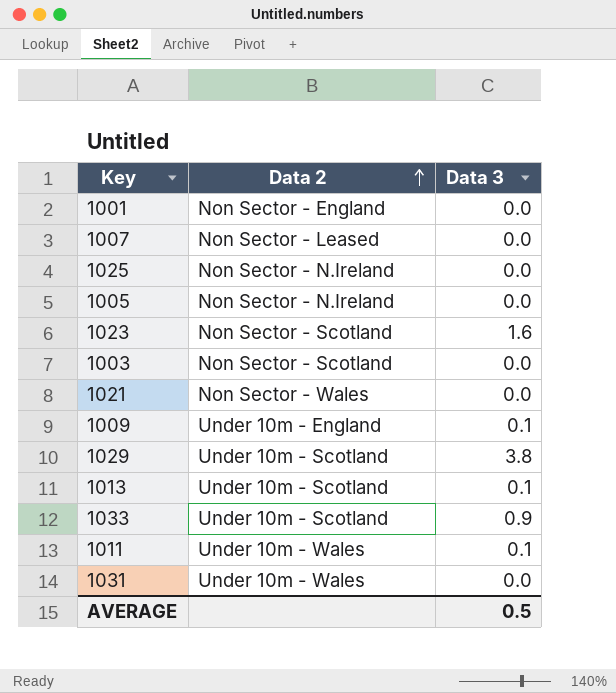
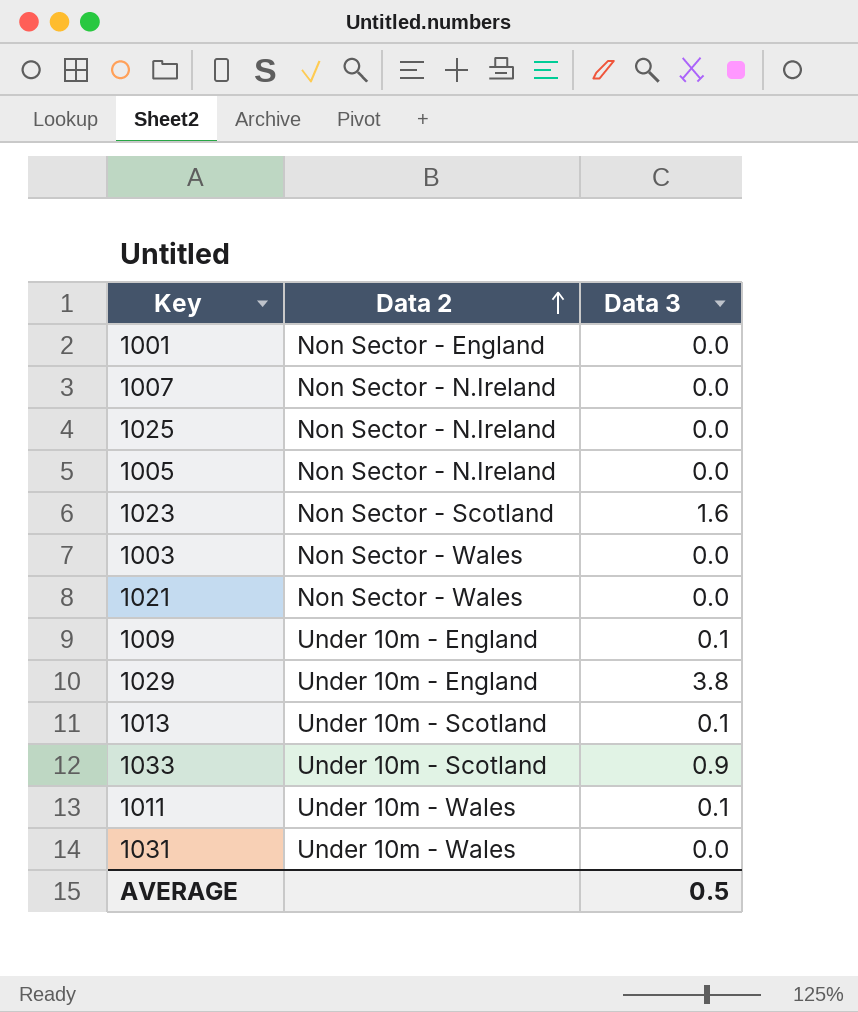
1007 | Data 2: Non Sector - Leased -> Non Sector - N.Ireland
1003 | Data 2: Non Sector - Scotland -> Non Sector - Wales
1029 | Data 2: Under 10m - Scotland -> Under 10m - England

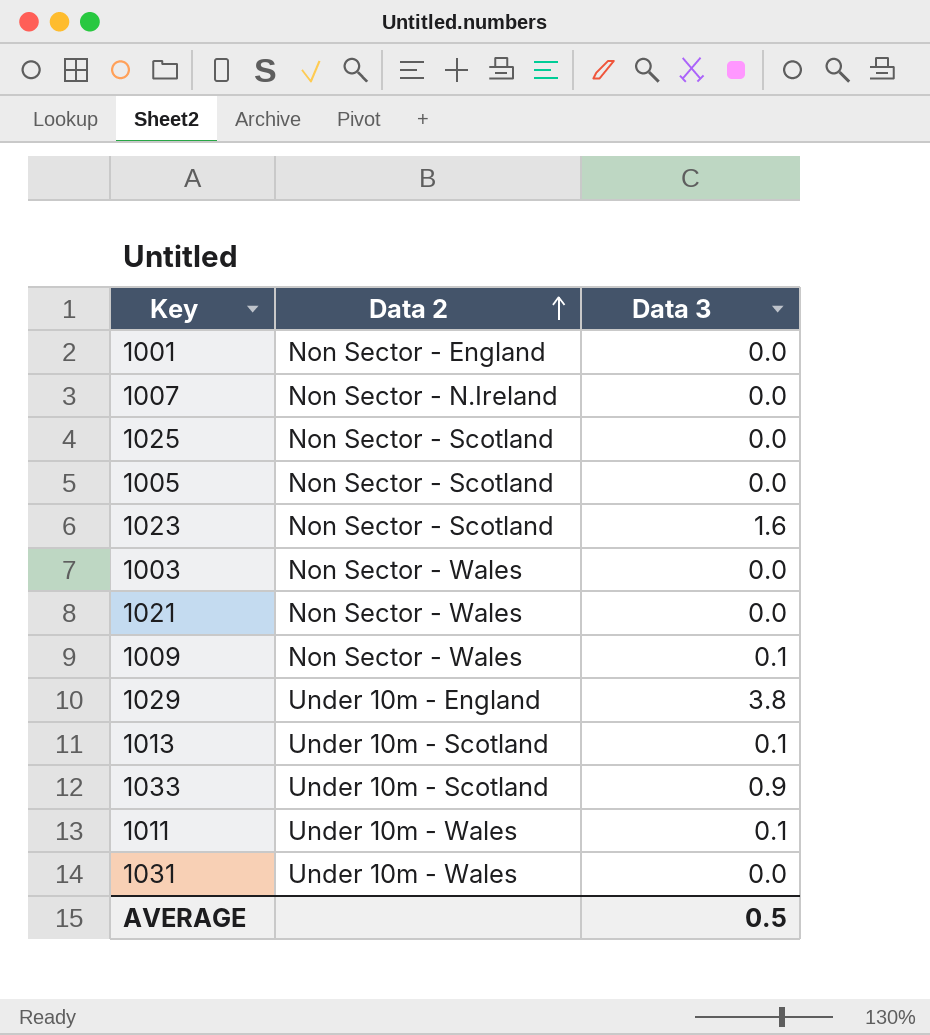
1025 | Data 2: Non Sector - N.Ireland -> Non Sector - Scotland
1005 | Data 2: Non Sector - N.Ireland -> Non Sector - Scotland
1009 | Data 2: Under 10m - England -> Non Sector - Wales

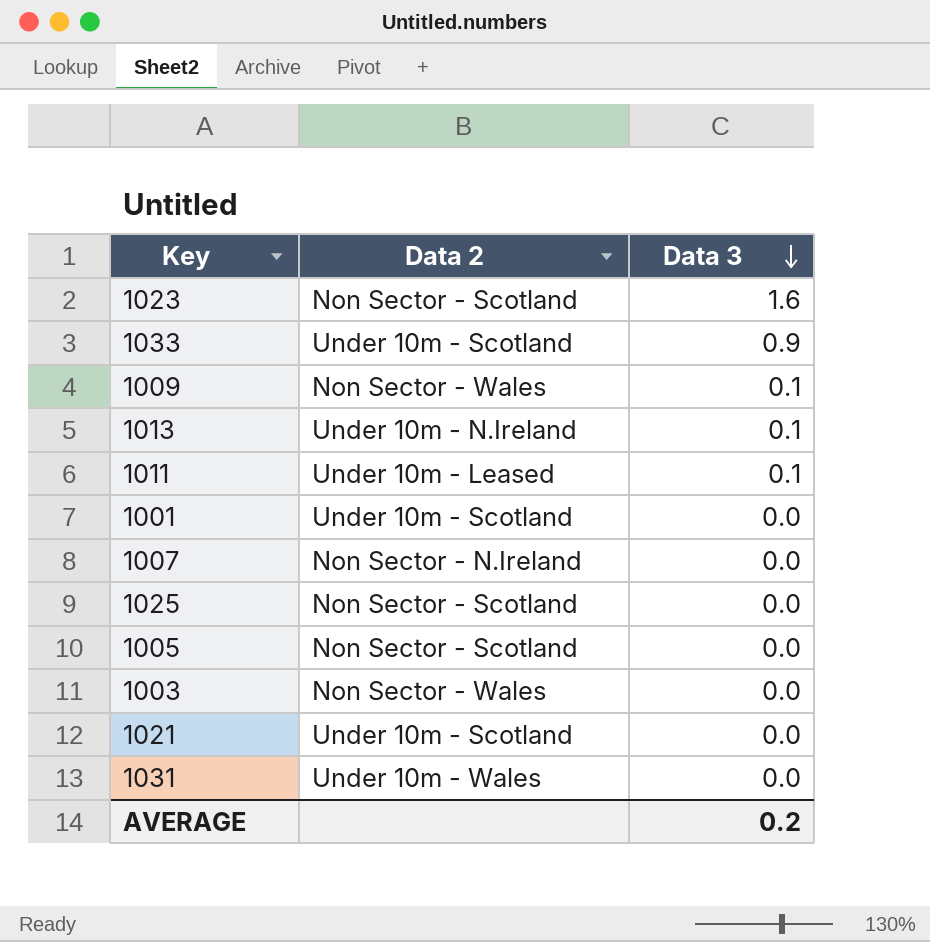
row order: Data 2 ascending -> Data 3 descending
row 1029: Under 10m - England | 3.8 -> none
1013 | Data 2: Under 10m - Scotland -> Under 10m - N.Ireland
1011 | Data 2: Under 10m - Wales -> Under 10m - Leased
1001 | Data 2: Non Sector - England -> Under 10m - Scotland
1021 | Data 2: Non Sector - Wales -> Under 10m - Scotland
AVERAGE | Data 3: 0.5 -> 0.2

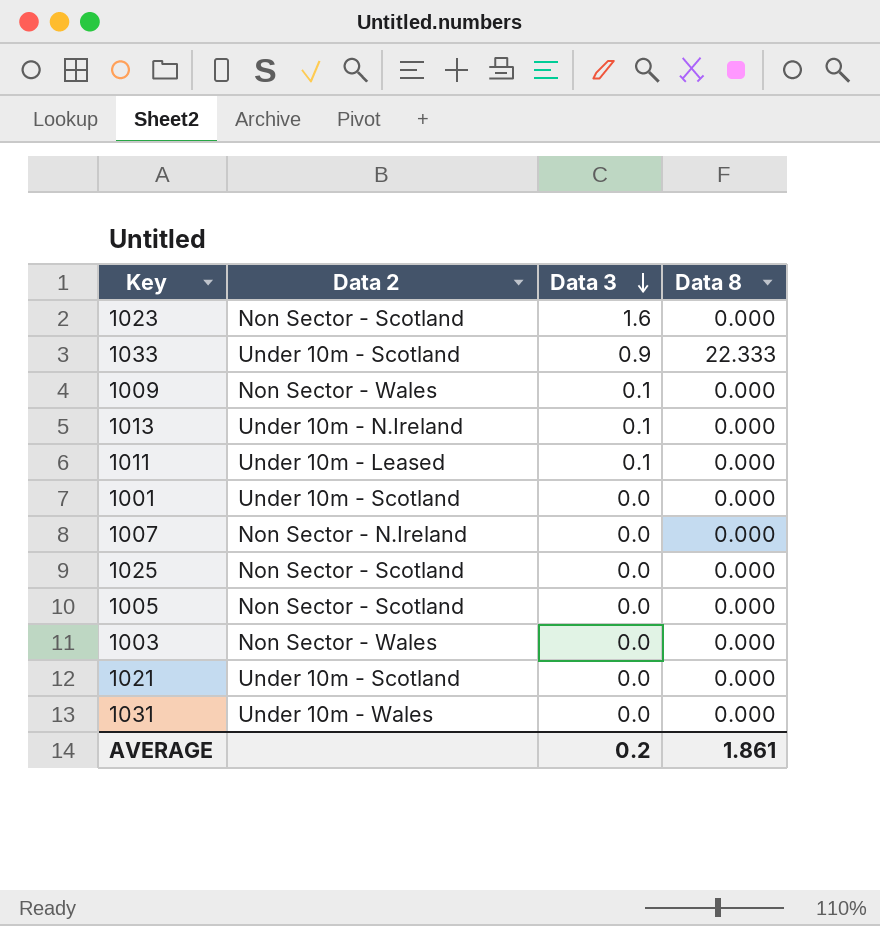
column Data 8 | position: none -> 4

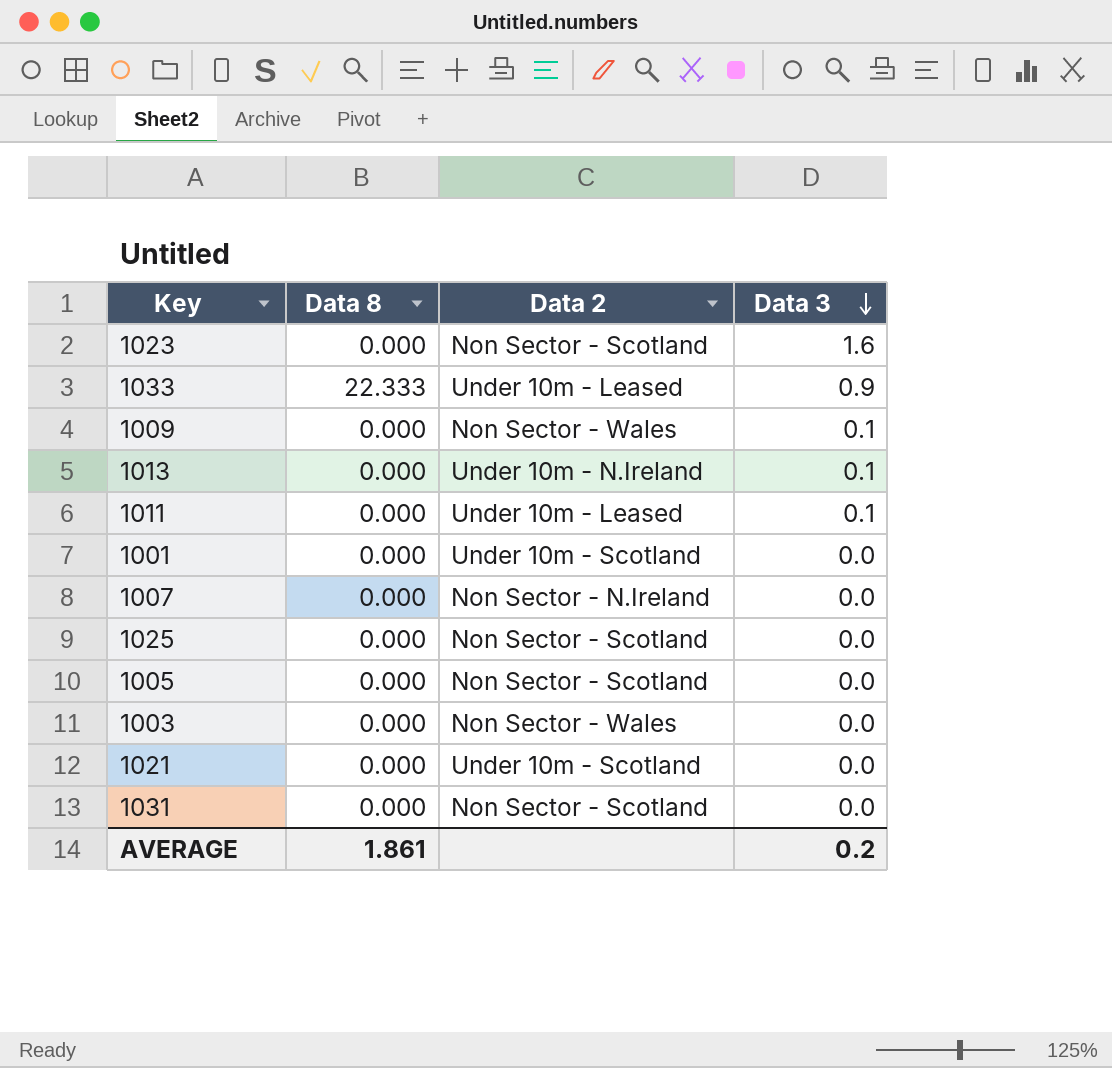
column Data 8 | position: 4 -> 2
1033 | Data 2: Under 10m - Scotland -> Under 10m - Leased
1031 | Data 2: Under 10m - Wales -> Non Sector - Scotland

